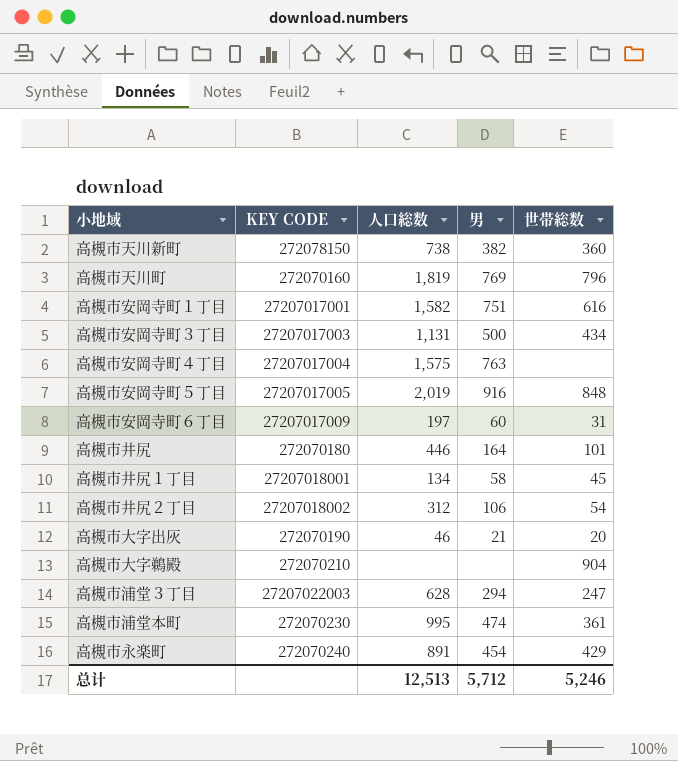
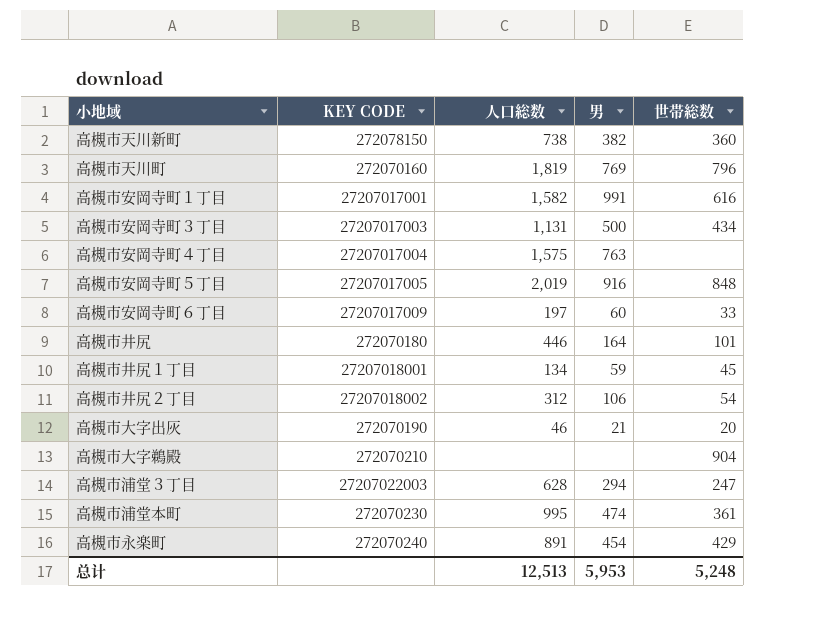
高槻市安岡寺町１丁目 | 男: 751 -> 991
高槻市安岡寺町６丁目 | 世帯総数: 31 -> 33
高槻市井尻１丁目 | 男: 58 -> 59
总计 | 男: 5,712 -> 5,953
总计 | 世帯総数: 5,246 -> 5,248

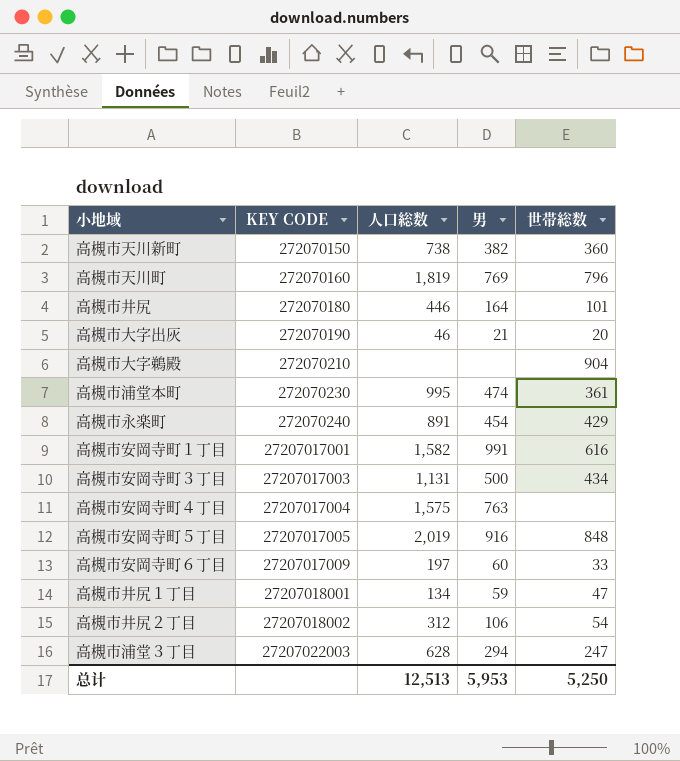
row order: none -> KEY CODE ascending
高槻市天川新町 | KEY CODE: 272078150 -> 272070150
高槻市井尻１丁目 | 世帯総数: 45 -> 47
总计 | 世帯総数: 5,248 -> 5,250

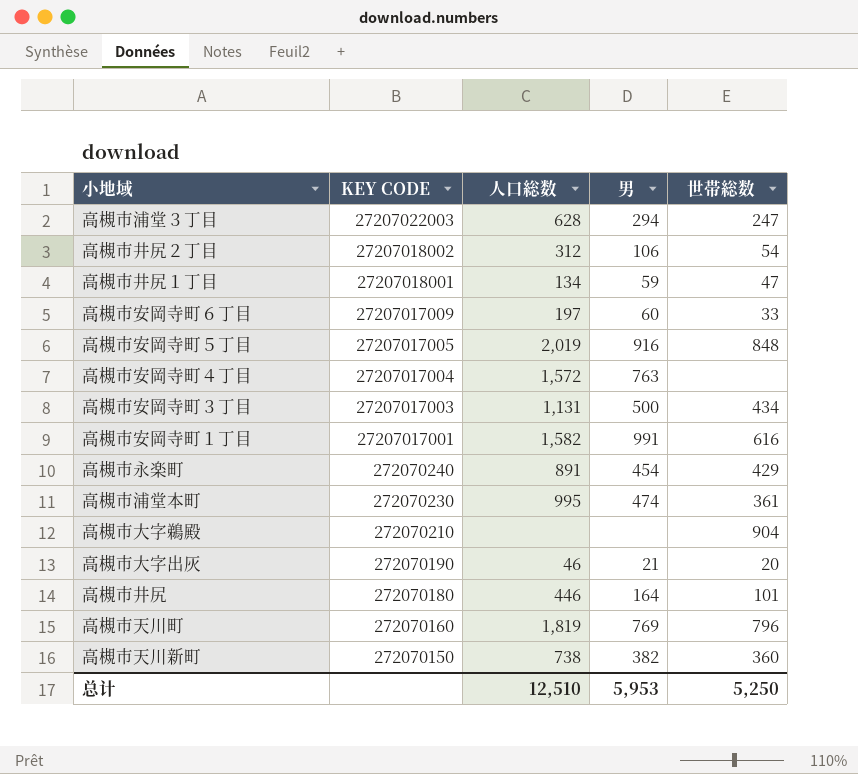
row order: KEY CODE ascending -> KEY CODE descending
高槻市安岡寺町４丁目 | 人口総数: 1,575 -> 1,572
总计 | 人口総数: 12,513 -> 12,510

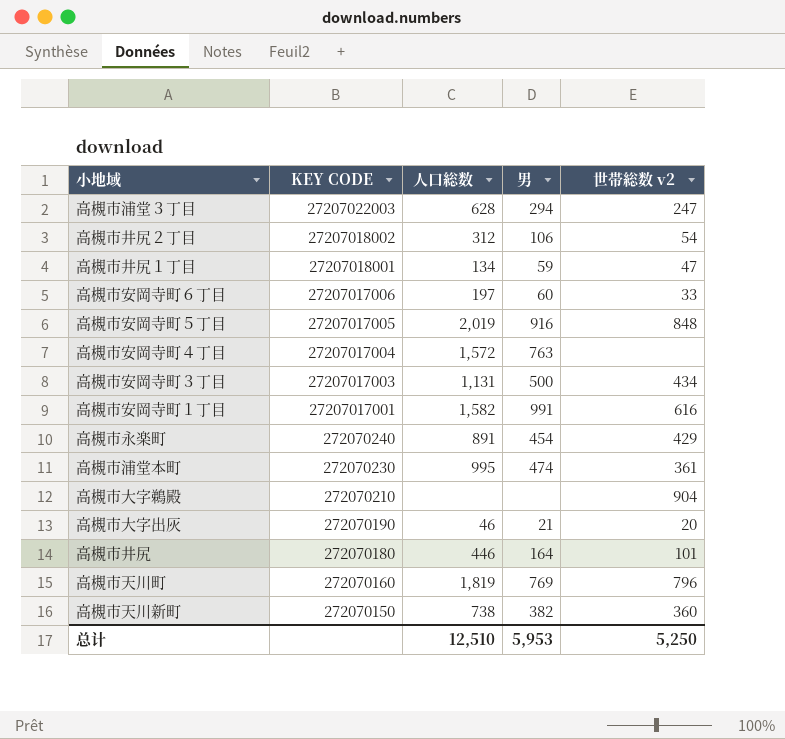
column name: 世帯総数 -> 世帯総数 v2
高槻市安岡寺町６丁目 | KEY CODE: 27207017009 -> 27207017006

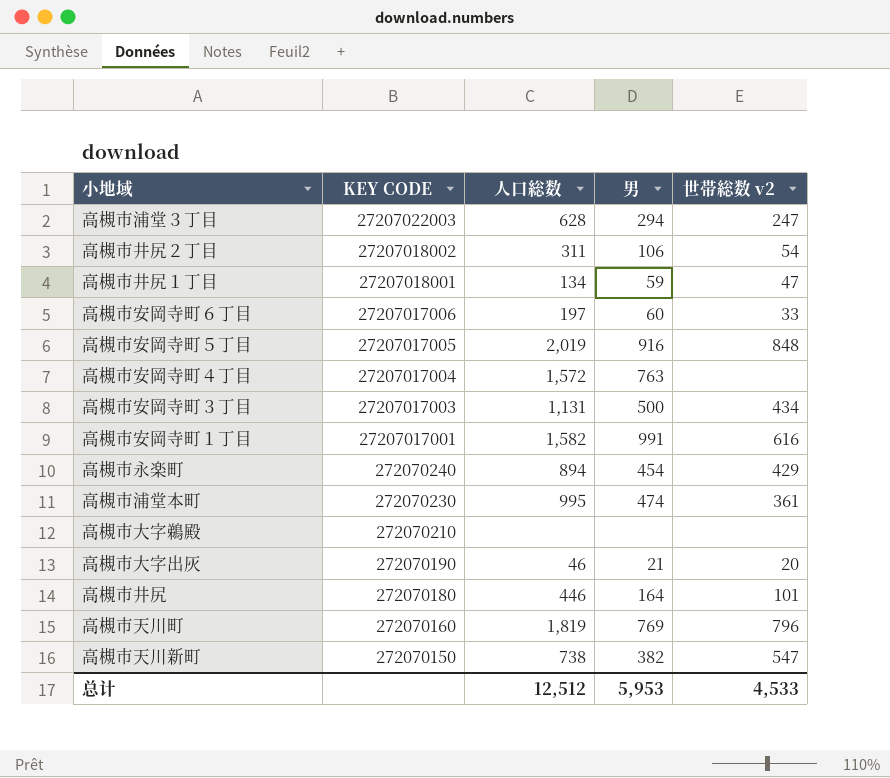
高槻市井尻２丁目 | 人口総数: 312 -> 311
高槻市永楽町 | 人口総数: 891 -> 894
高槻市大字鵜殿 | 世帯総数 v2: 904 -> none
高槻市天川新町 | 世帯総数 v2: 360 -> 547
总计 | 人口総数: 12,510 -> 12,512
总计 | 世帯総数 v2: 5,250 -> 4,533

